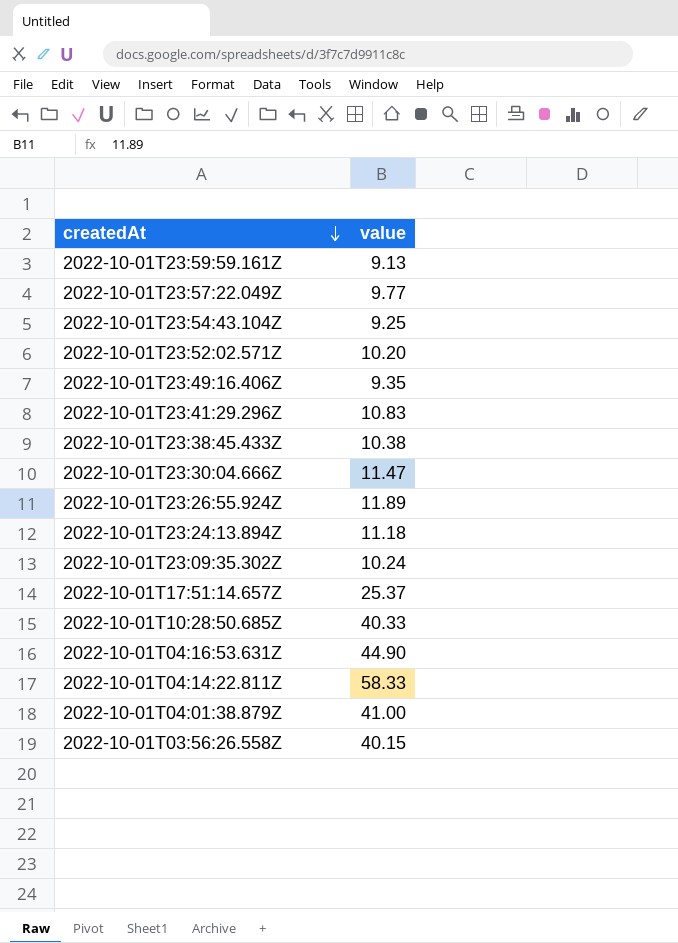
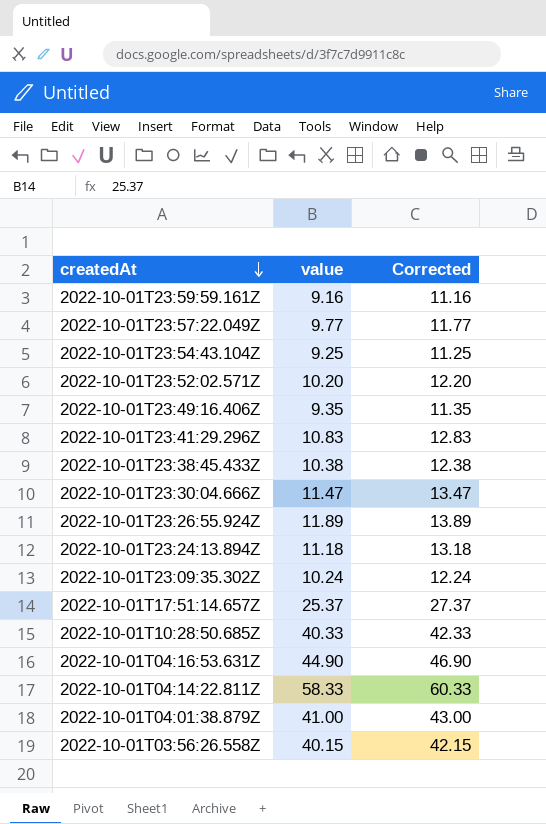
column Corrected | formula: none -> [value] + 2
2022-10-01T23:59:59.161Z | value: 9.13 -> 9.16

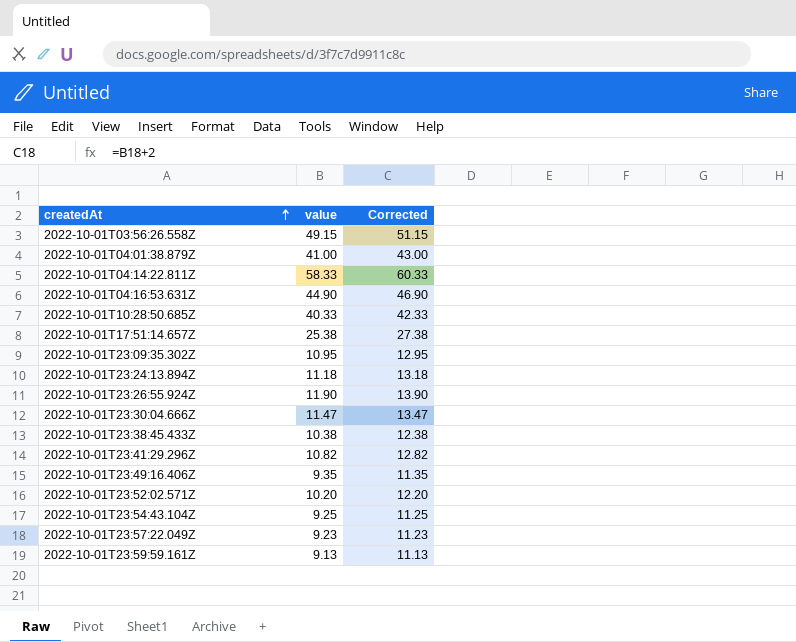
row order: createdAt descending -> createdAt ascending
2022-10-01T03:56:26.558Z | value: 40.15 -> 49.15
2022-10-01T03:56:26.558Z | Corrected: 42.15 -> 51.15
2022-10-01T17:51:14.657Z | value: 25.37 -> 25.38
2022-10-01T17:51:14.657Z | Corrected: 27.37 -> 27.38
2022-10-01T23:09:35.302Z | value: 10.24 -> 10.95
2022-10-01T23:09:35.302Z | Corrected: 12.24 -> 12.95
2022-10-01T23:26:55.924Z | value: 11.89 -> 11.90
2022-10-01T23:26:55.924Z | Corrected: 13.89 -> 13.90
2022-10-01T23:41:29.296Z | value: 10.83 -> 10.82
2022-10-01T23:41:29.296Z | Corrected: 12.83 -> 12.82
2022-10-01T23:57:22.049Z | value: 9.77 -> 9.23
2022-10-01T23:57:22.049Z | Corrected: 11.77 -> 11.23
2022-10-01T23:59:59.161Z | value: 9.16 -> 9.13
2022-10-01T23:59:59.161Z | Corrected: 11.16 -> 11.13

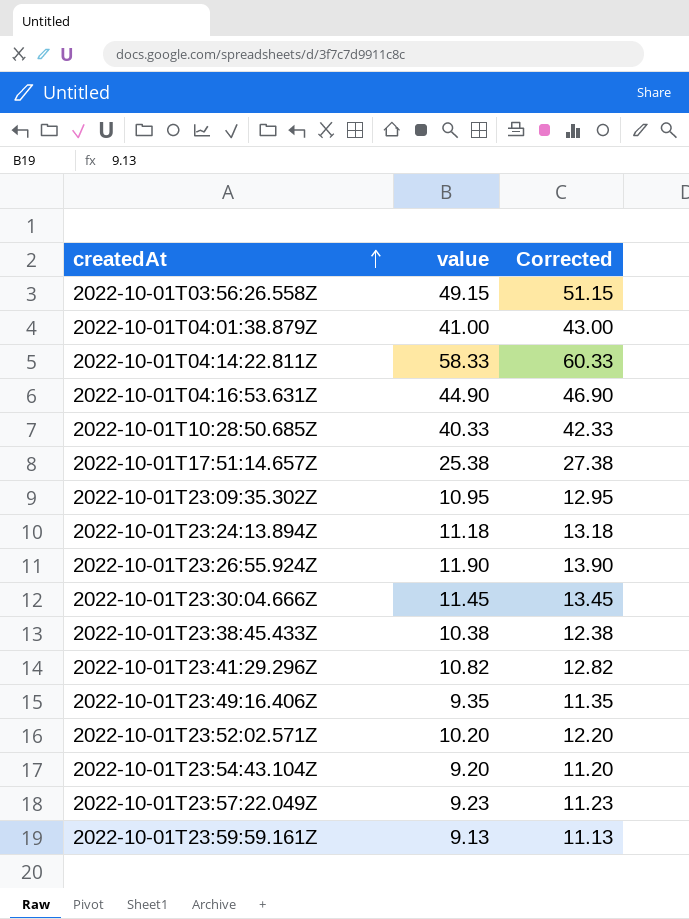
2022-10-01T23:30:04.666Z | value: 11.47 -> 11.45
2022-10-01T23:30:04.666Z | Corrected: 13.47 -> 13.45
2022-10-01T23:54:43.104Z | value: 9.25 -> 9.20
2022-10-01T23:54:43.104Z | Corrected: 11.25 -> 11.20

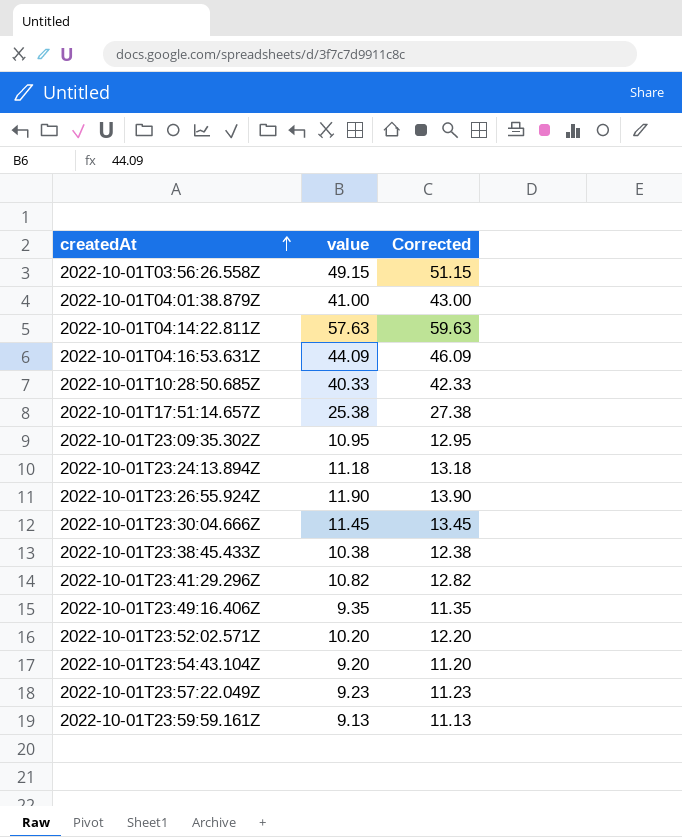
2022-10-01T04:14:22.811Z | value: 58.33 -> 57.63
2022-10-01T04:14:22.811Z | Corrected: 60.33 -> 59.63
2022-10-01T04:16:53.631Z | value: 44.90 -> 44.09
2022-10-01T04:16:53.631Z | Corrected: 46.90 -> 46.09

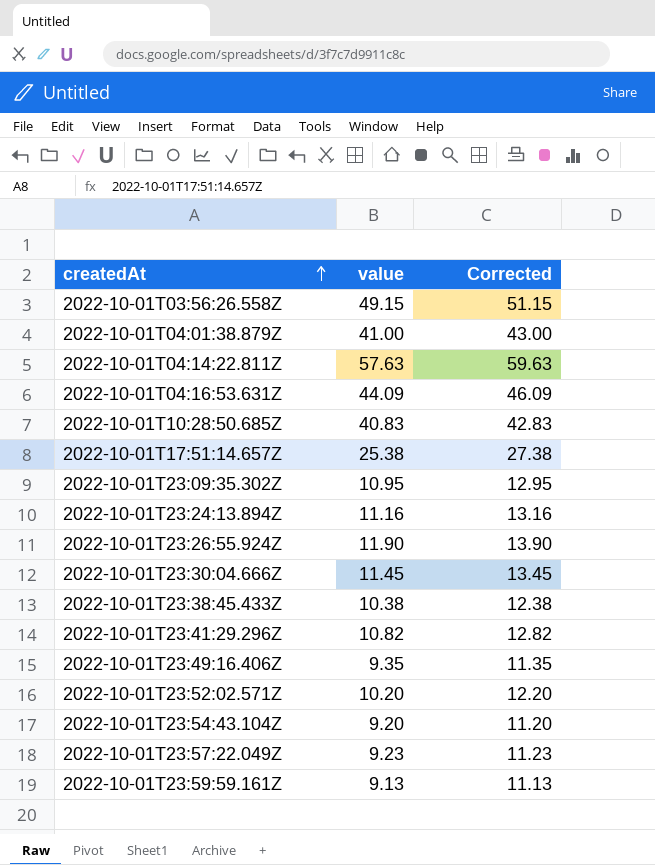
2022-10-01T10:28:50.685Z | value: 40.33 -> 40.83
2022-10-01T10:28:50.685Z | Corrected: 42.33 -> 42.83
2022-10-01T23:24:13.894Z | value: 11.18 -> 11.16
2022-10-01T23:24:13.894Z | Corrected: 13.18 -> 13.16

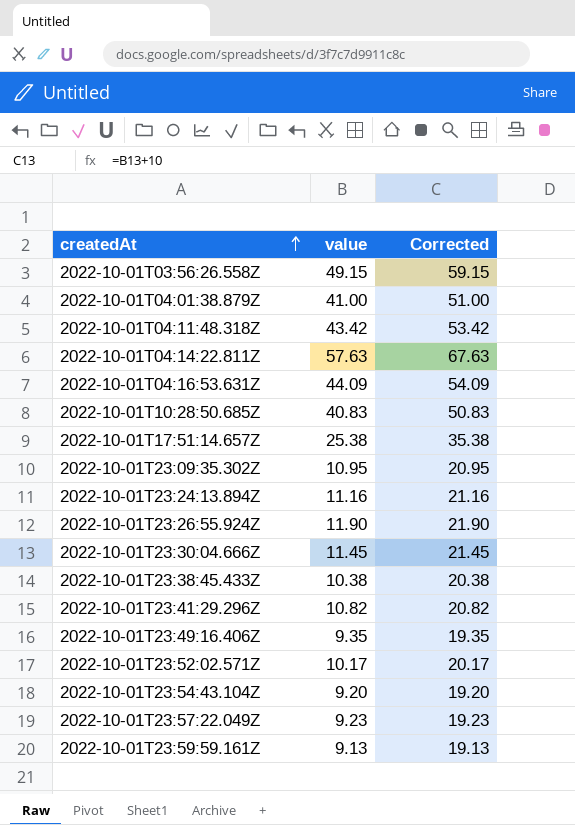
column Corrected | formula: [value] + 2 -> [value] + 10
row 2022-10-01T04:11:48.318Z: none -> 43.42 | 53.42
2022-10-01T23:52:02.571Z | value: 10.20 -> 10.17

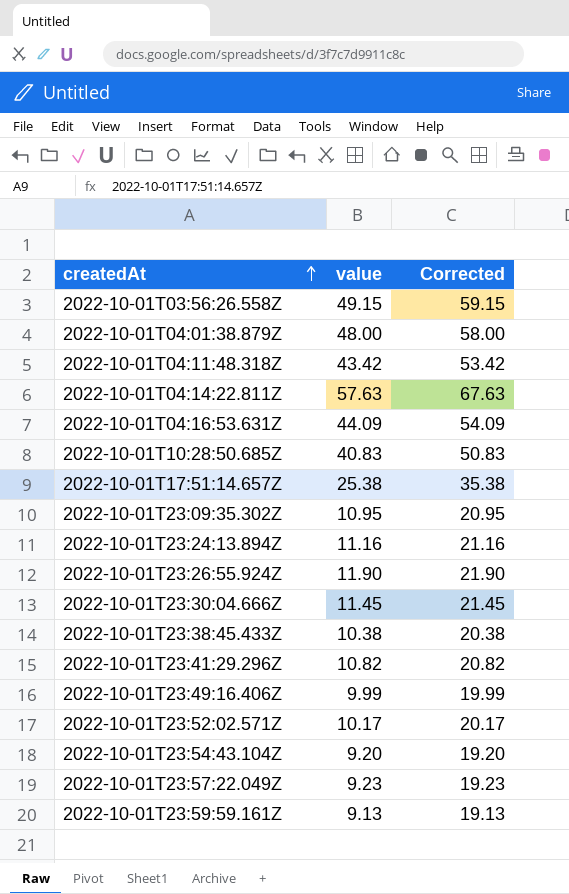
2022-10-01T04:01:38.879Z | value: 41.00 -> 48.00
2022-10-01T04:01:38.879Z | Corrected: 51.00 -> 58.00
2022-10-01T23:49:16.406Z | value: 9.35 -> 9.99
2022-10-01T23:49:16.406Z | Corrected: 19.35 -> 19.99

